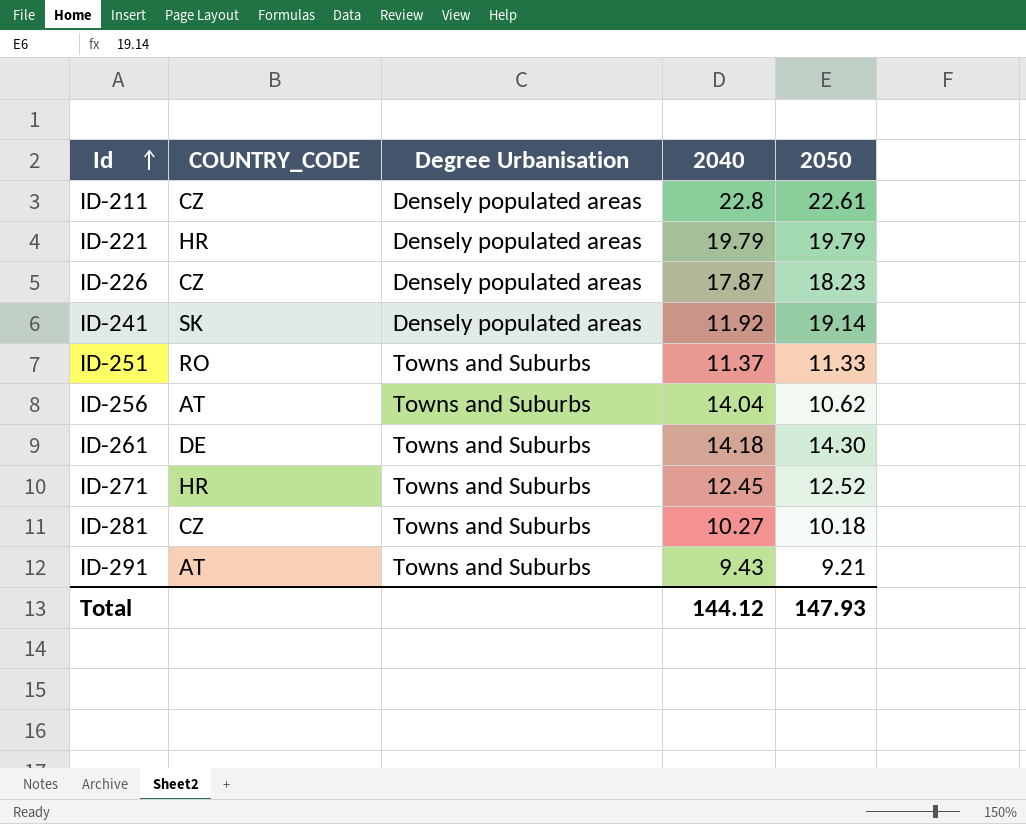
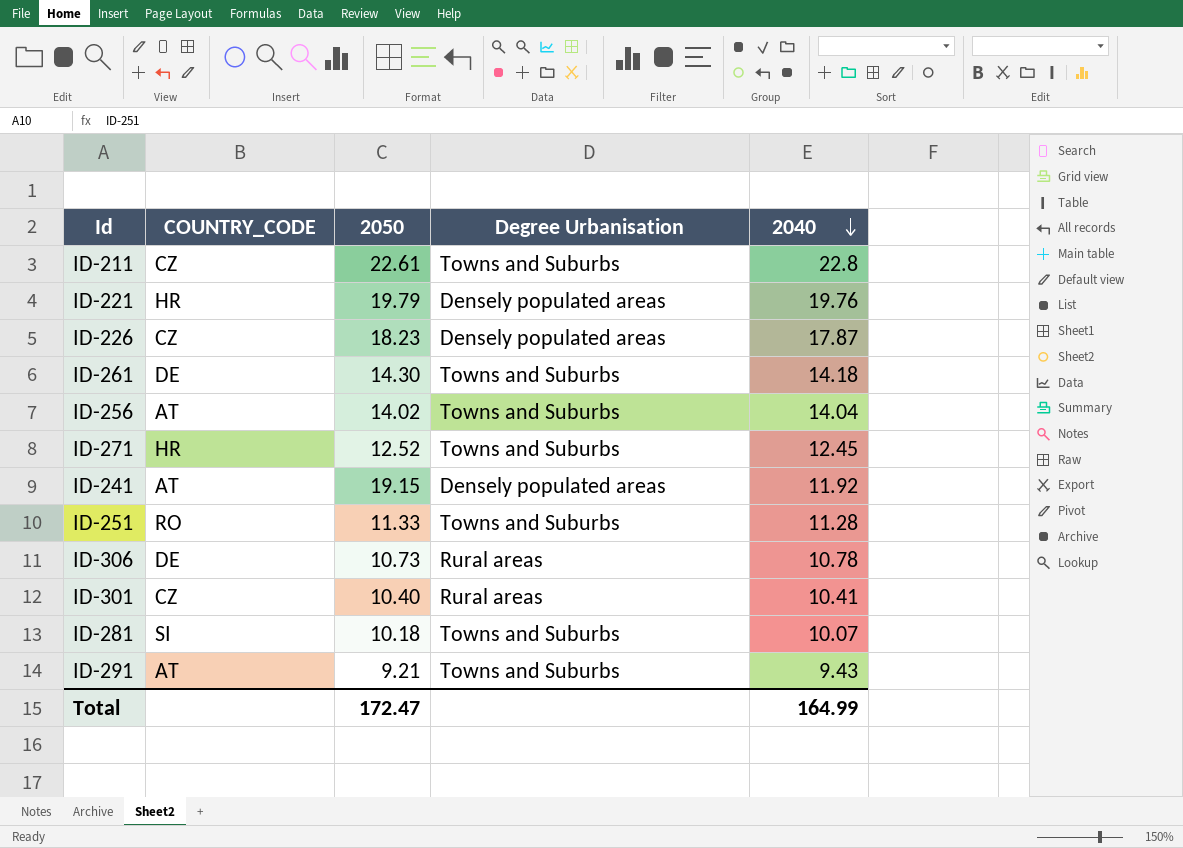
row order: Id ascending -> 2040 descending
column 2050 | position: 5 -> 3
ID-211 | Degree Urbanisation: Densely populated areas -> Towns and Suburbs
ID-221 | 2040: 19.79 -> 19.76
ID-256 | 2050: 10.62 -> 14.02
ID-241 | COUNTRY_CODE: SK -> AT
ID-241 | 2050: 19.14 -> 19.15
ID-251 | 2040: 11.37 -> 11.28
row ID-306: none -> DE | 10.73 | Rural areas | 10.78
row ID-301: none -> CZ | 10.40 | Rural areas | 10.41
ID-281 | COUNTRY_CODE: CZ -> SI
ID-281 | 2040: 10.27 -> 10.07
Total | 2050: 147.93 -> 172.47
Total | 2040: 144.12 -> 164.99

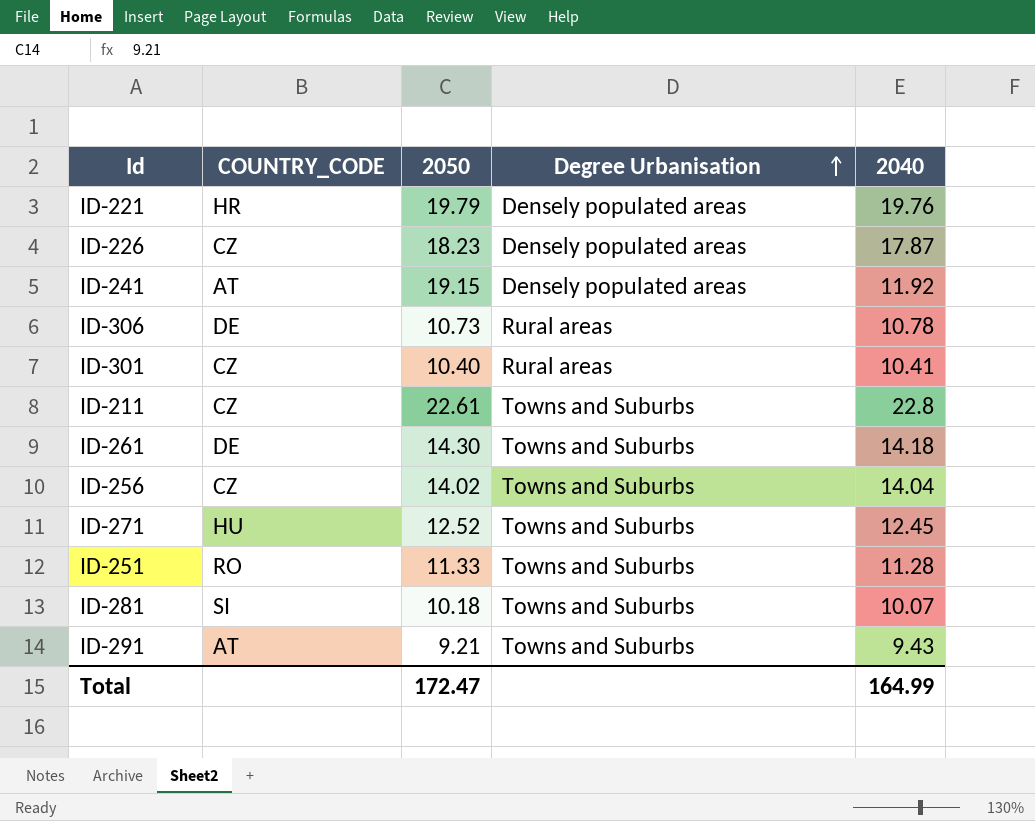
row order: 2040 descending -> Degree Urbanisation ascending
ID-256 | COUNTRY_CODE: AT -> CZ
ID-271 | COUNTRY_CODE: HR -> HU

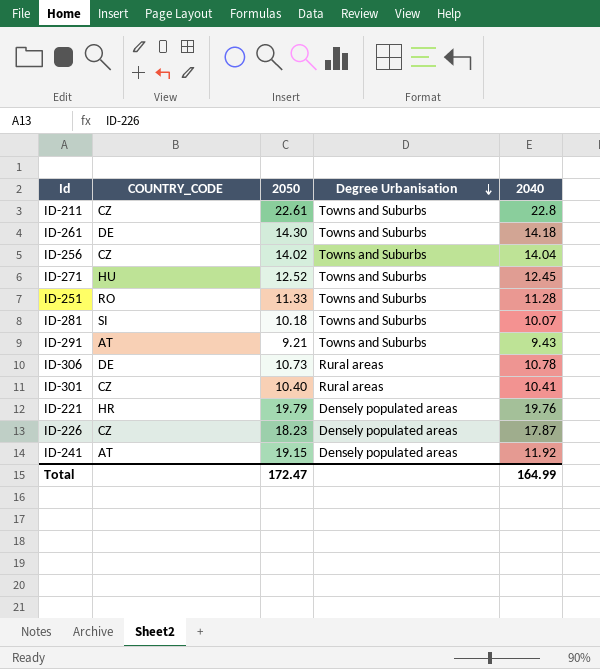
row order: Degree Urbanisation ascending -> Degree Urbanisation descending

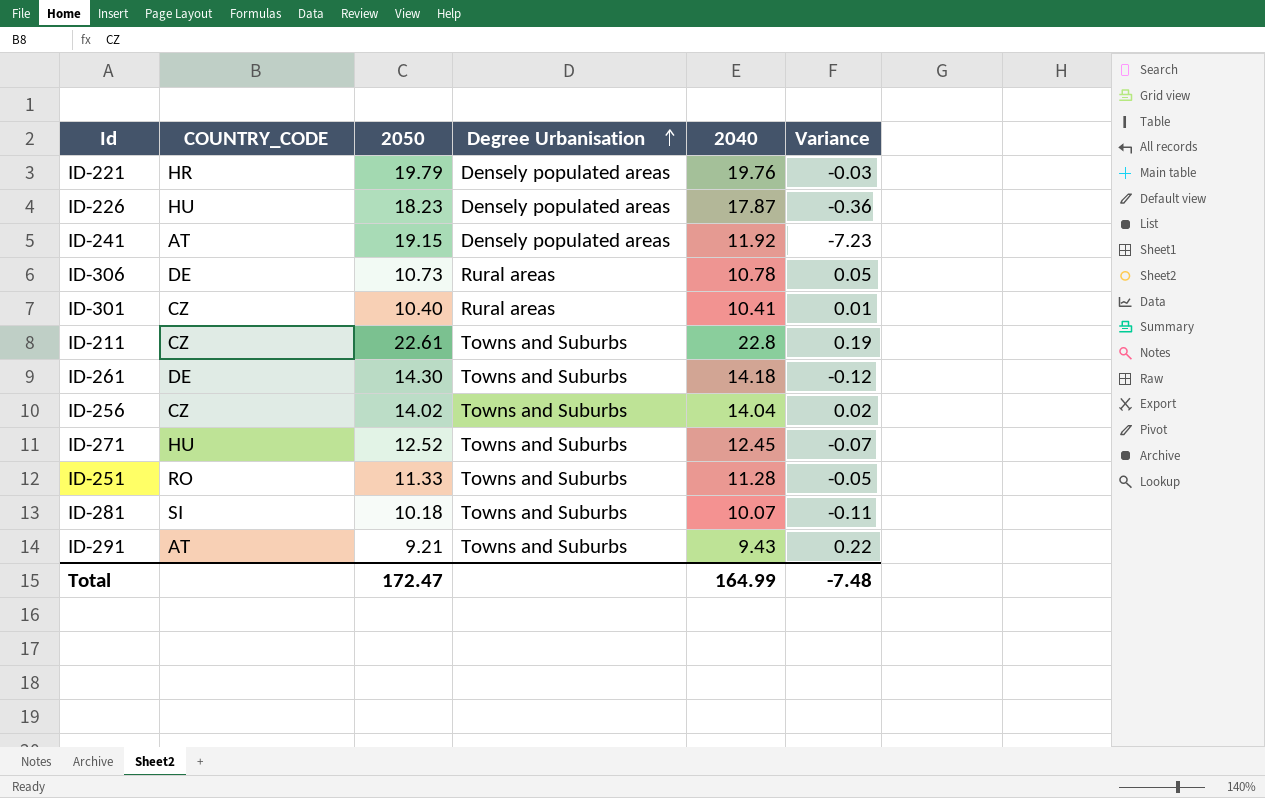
row order: Degree Urbanisation descending -> Degree Urbanisation ascending
column Variance | formula: none -> [2040] - [2050]
ID-226 | COUNTRY_CODE: CZ -> HU

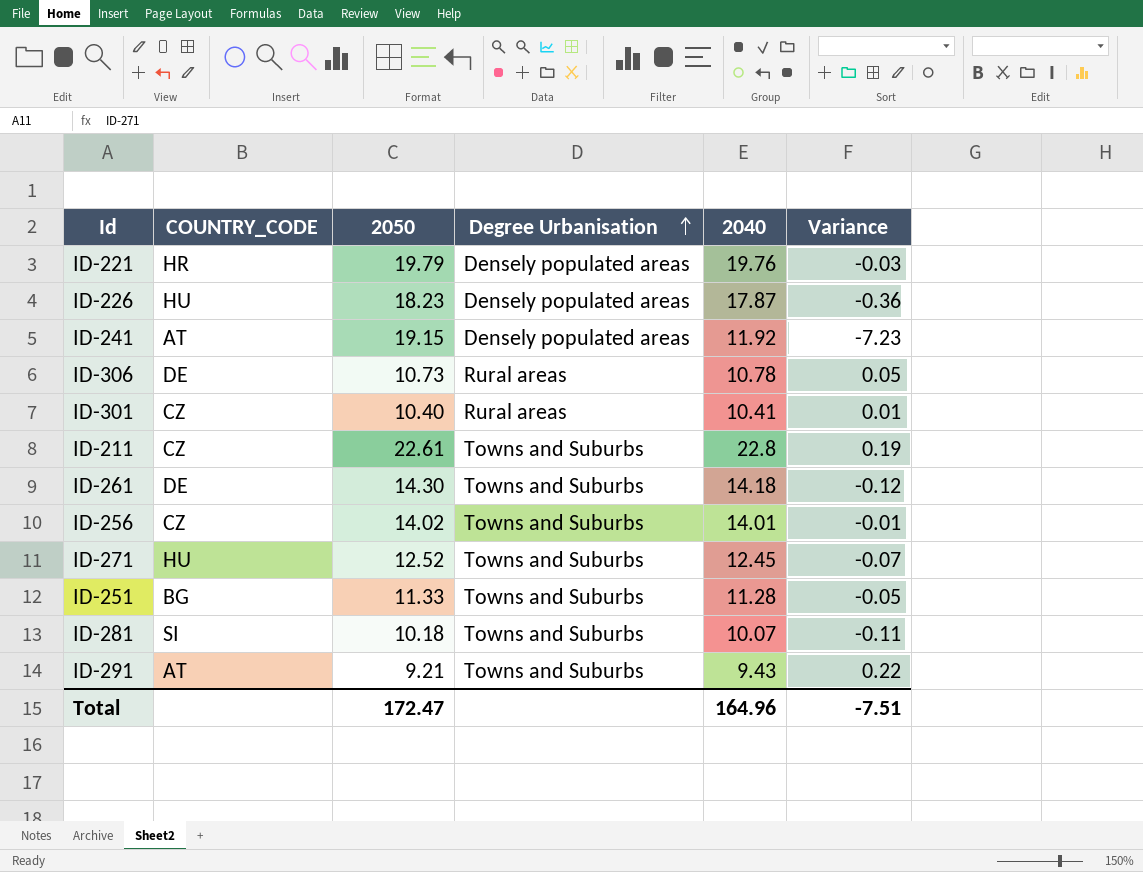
ID-256 | 2040: 14.04 -> 14.01
ID-256 | Variance: 0.02 -> -0.01
ID-251 | COUNTRY_CODE: RO -> BG
Total | 2040: 164.99 -> 164.96
Total | Variance: -7.48 -> -7.51

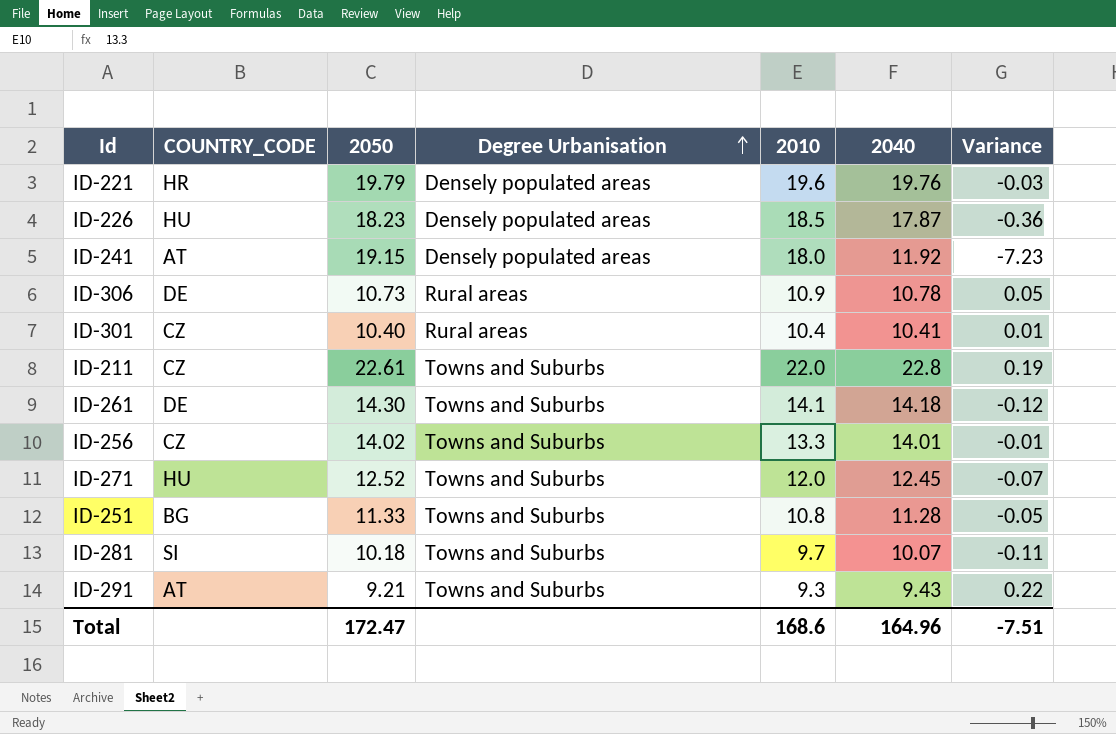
column 2010 | position: none -> 5

